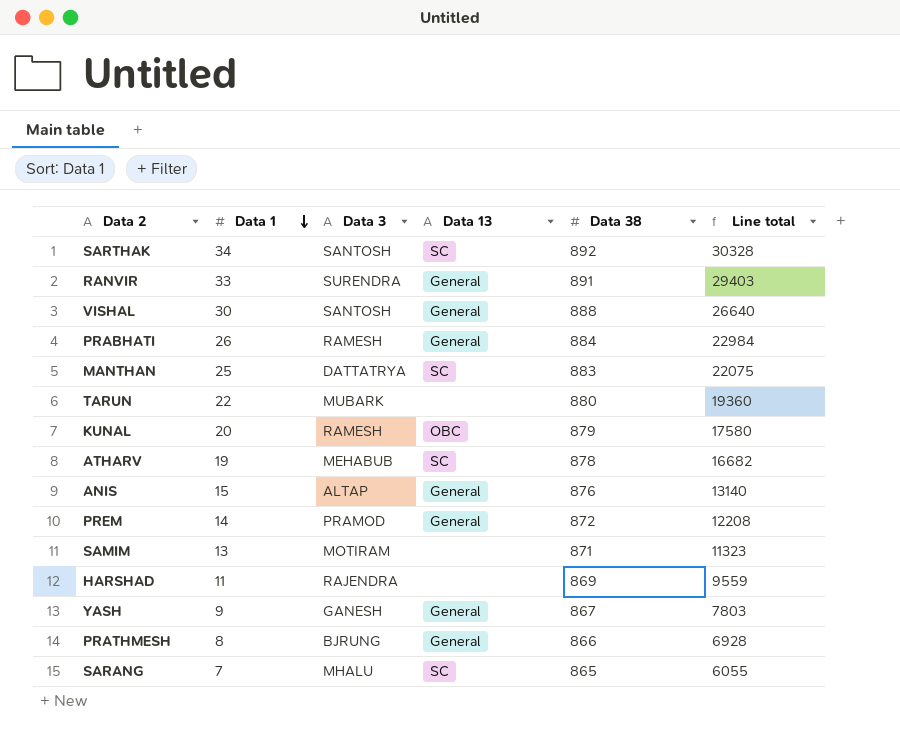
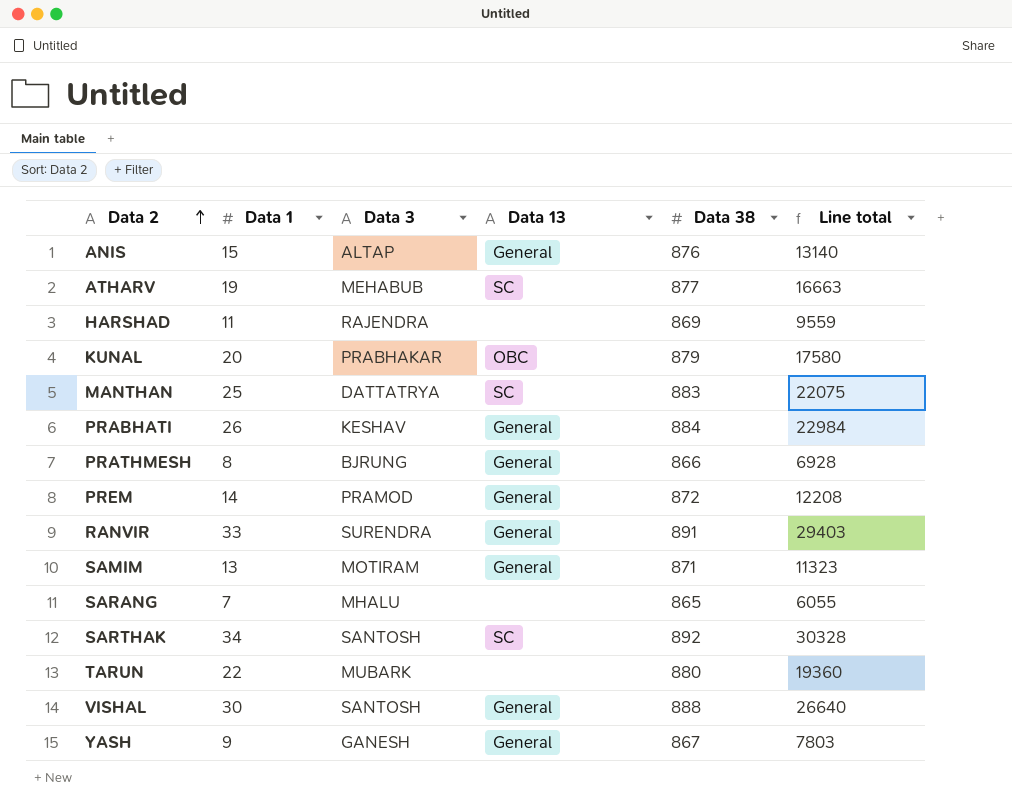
row order: Data 1 descending -> Data 2 ascending
ATHARV | Data 38: 878 -> 877
ATHARV | Line total: 16682 -> 16663
KUNAL | Data 3: RAMESH -> PRABHAKAR
PRABHATI | Data 3: RAMESH -> KESHAV
SAMIM | Data 13: none -> General
SARANG | Data 13: SC -> none

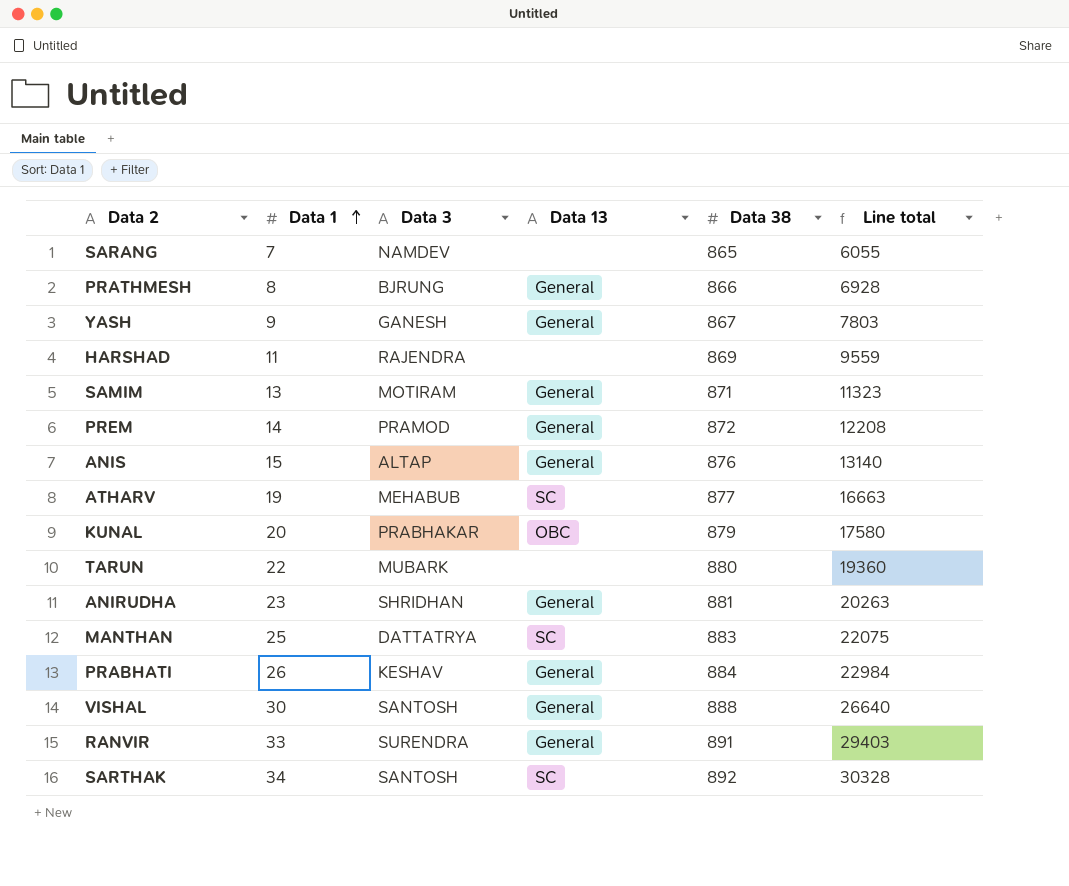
row order: Data 2 ascending -> Data 1 ascending
SARANG | Data 3: MHALU -> NAMDEV
row ANIRUDHA: none -> 23 | SHRIDHAN | General | 881 | 20263

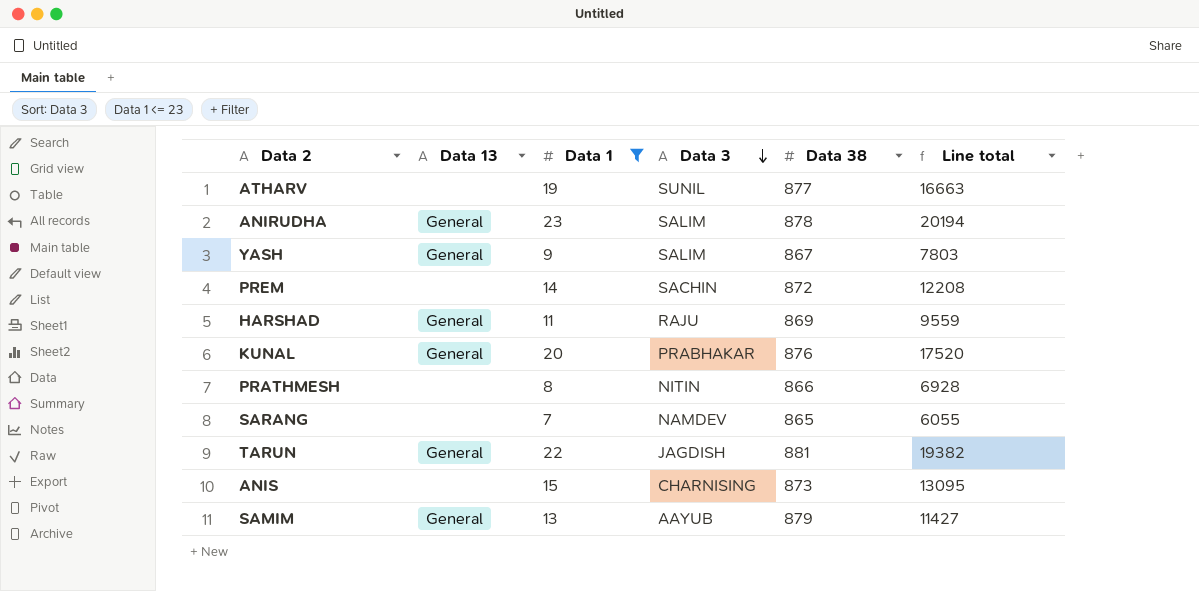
filter: none -> Data 1 <= 23
row order: Data 1 ascending -> Data 3 descending
column Data 13 | position: 4 -> 2
ATHARV | Data 13: SC -> none
ATHARV | Data 3: MEHABUB -> SUNIL
ANIRUDHA | Data 3: SHRIDHAN -> SALIM
ANIRUDHA | Data 38: 881 -> 878
ANIRUDHA | Line total: 20263 -> 20194
YASH | Data 3: GANESH -> SALIM
PREM | Data 13: General -> none
PREM | Data 3: PRAMOD -> SACHIN
HARSHAD | Data 13: none -> General
HARSHAD | Data 3: RAJENDRA -> RAJU
KUNAL | Data 13: OBC -> General
KUNAL | Data 38: 879 -> 876
KUNAL | Line total: 17580 -> 17520
PRATHMESH | Data 13: General -> none
PRATHMESH | Data 3: BJRUNG -> NITIN
TARUN | Data 13: none -> General
TARUN | Data 3: MUBARK -> JAGDISH
TARUN | Data 38: 880 -> 881
TARUN | Line total: 19360 -> 19382
ANIS | Data 13: General -> none
ANIS | Data 3: ALTAP -> CHARNISING
ANIS | Data 38: 876 -> 873
ANIS | Line total: 13140 -> 13095
SAMIM | Data 3: MOTIRAM -> AAYUB
SAMIM | Data 38: 871 -> 879
SAMIM | Line total: 11323 -> 11427

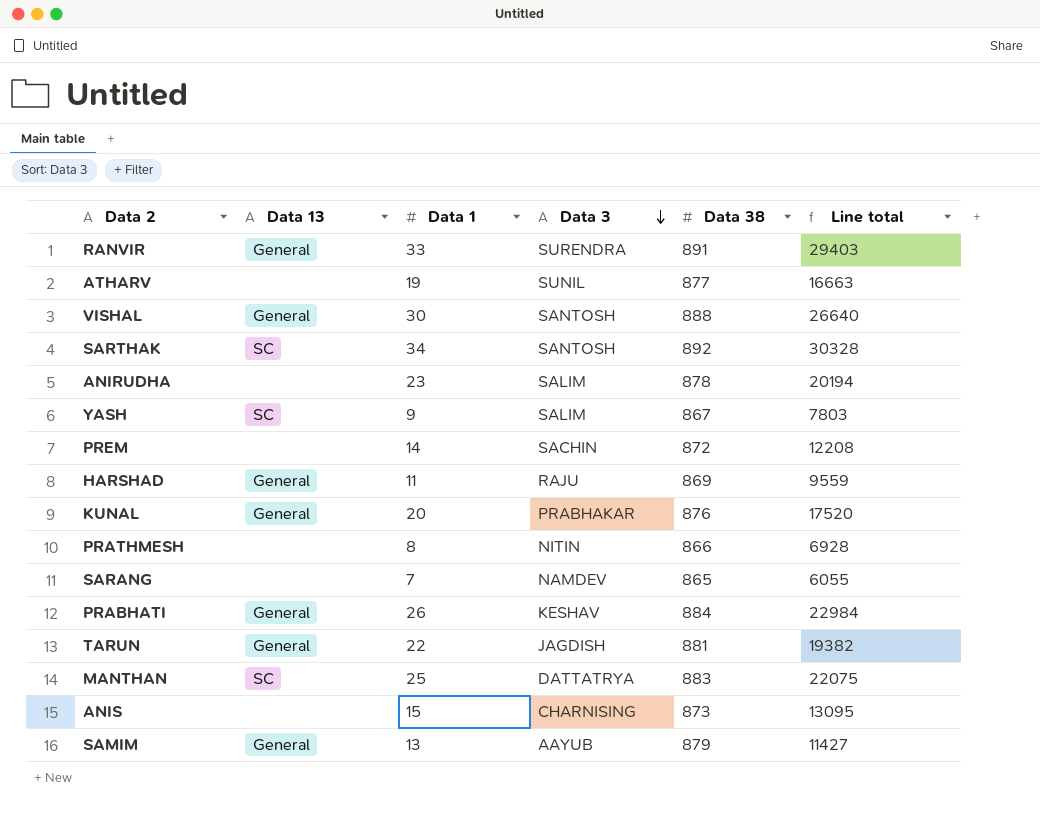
filter: Data 1 <= 23 -> none
ANIRUDHA | Data 13: General -> none
YASH | Data 13: General -> SC

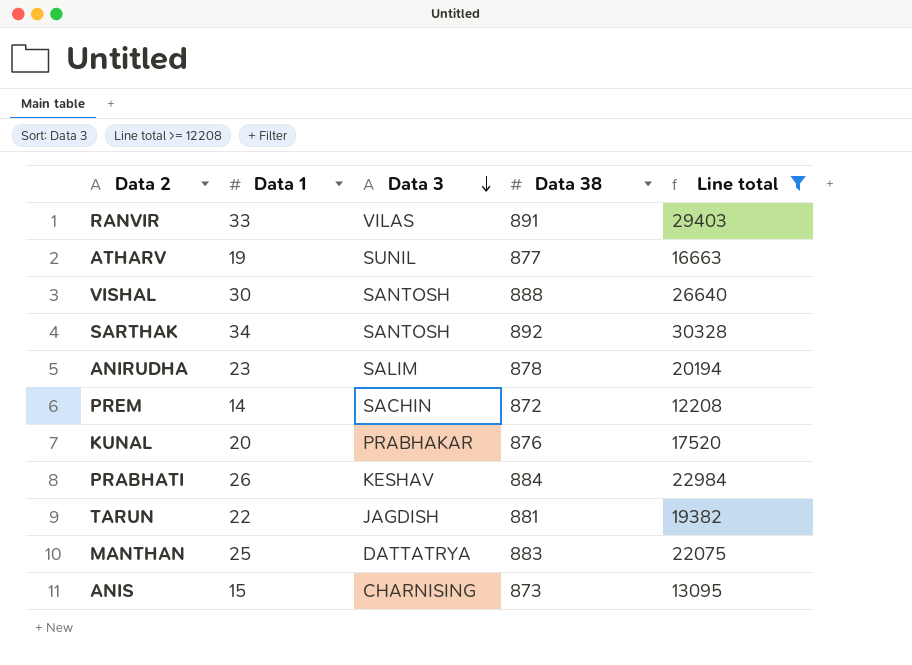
filter: none -> Line total >= 12208
column Data 13 | position: 2 -> none
RANVIR | Data 3: SURENDRA -> VILAS

